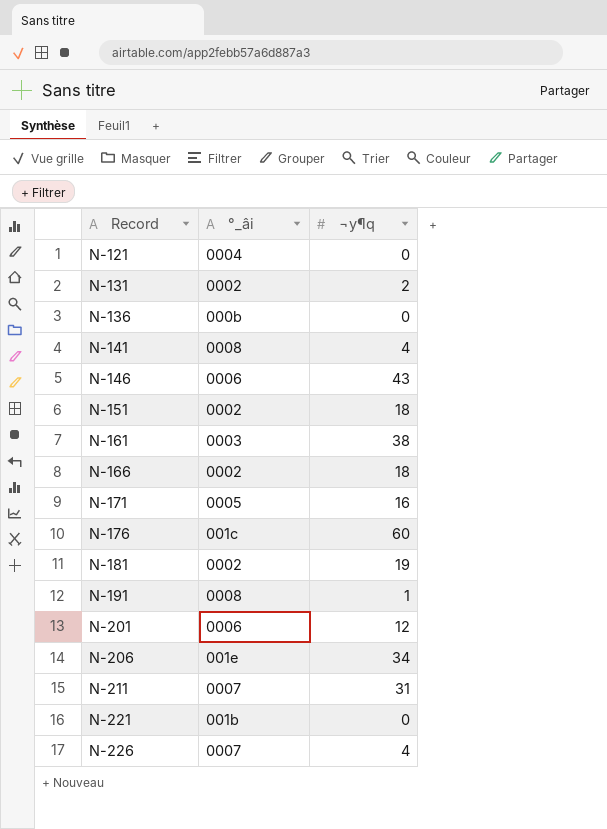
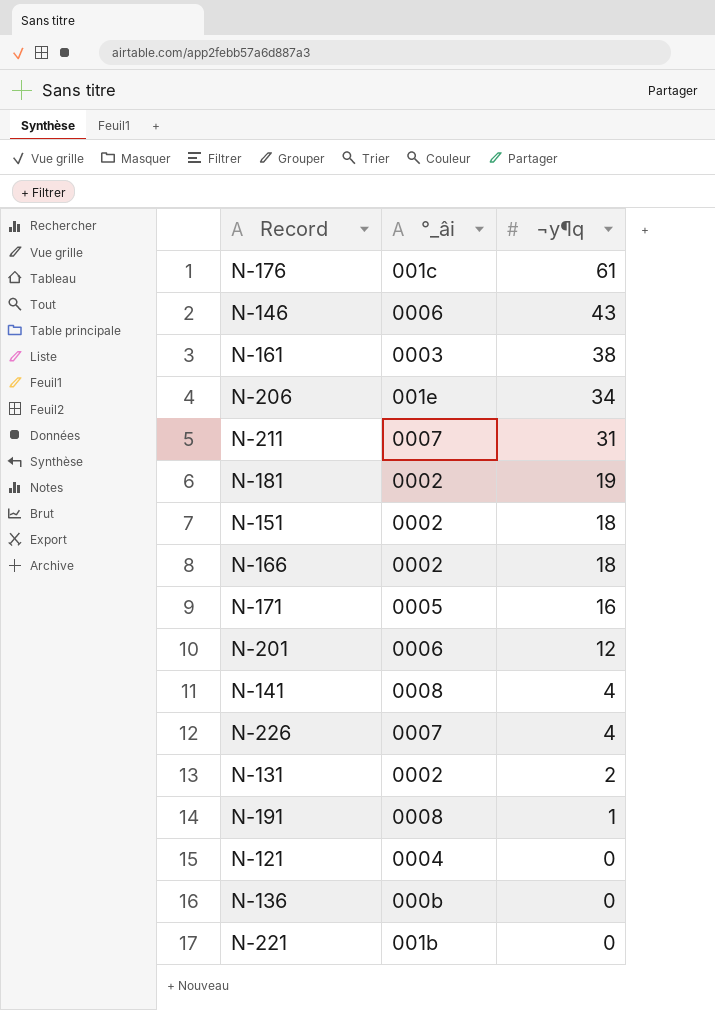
row order: Record ascending -> ¬y¶q descending
N-176 | ¬y¶q: 60 -> 61

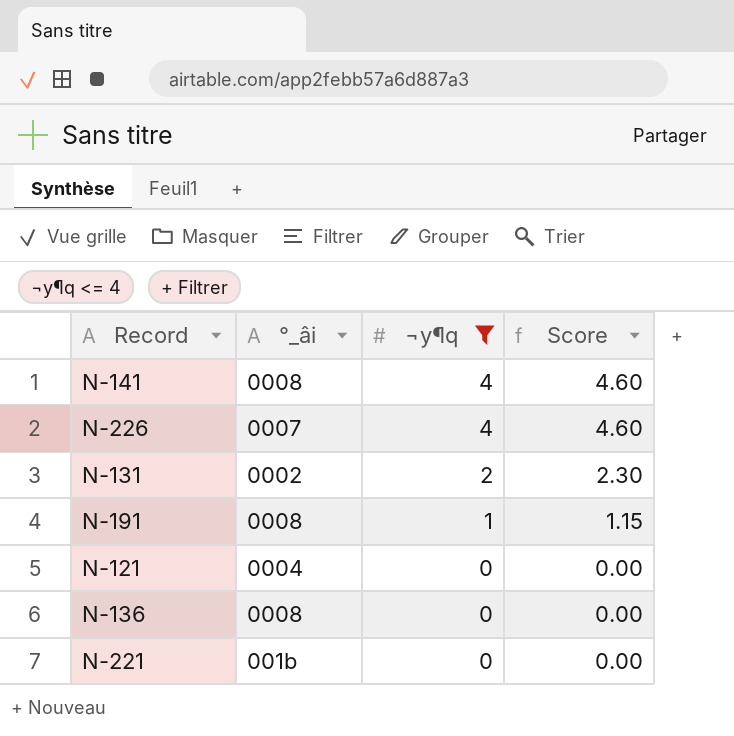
filter: none -> ¬y¶q <= 4
column Score | formula: none -> [¬y¶q] * 1.15
N-136 | °_âi: 000b -> 0008

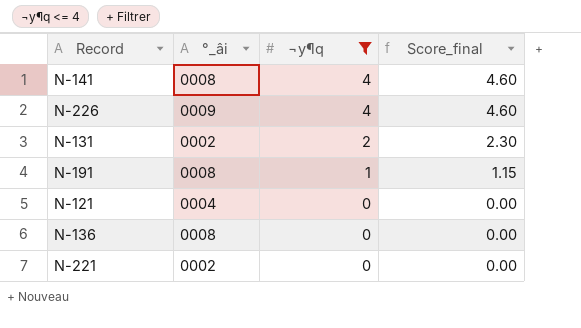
column name: Score -> Score_final
N-226 | °_âi: 0007 -> 0009
N-221 | °_âi: 001b -> 0002

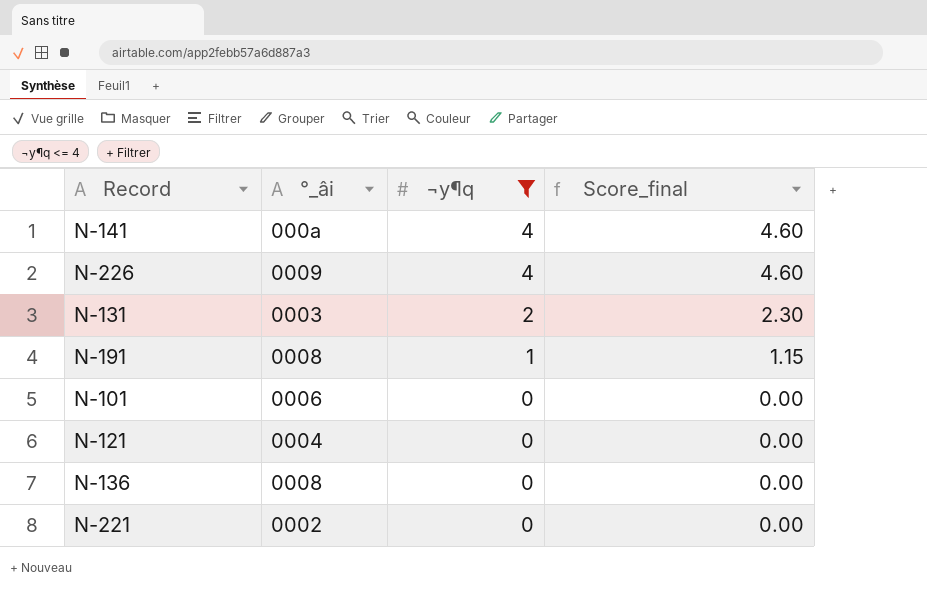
N-141 | °_âi: 0008 -> 000a
N-131 | °_âi: 0002 -> 0003
row N-101: none -> 0006 | 0 | 0.00

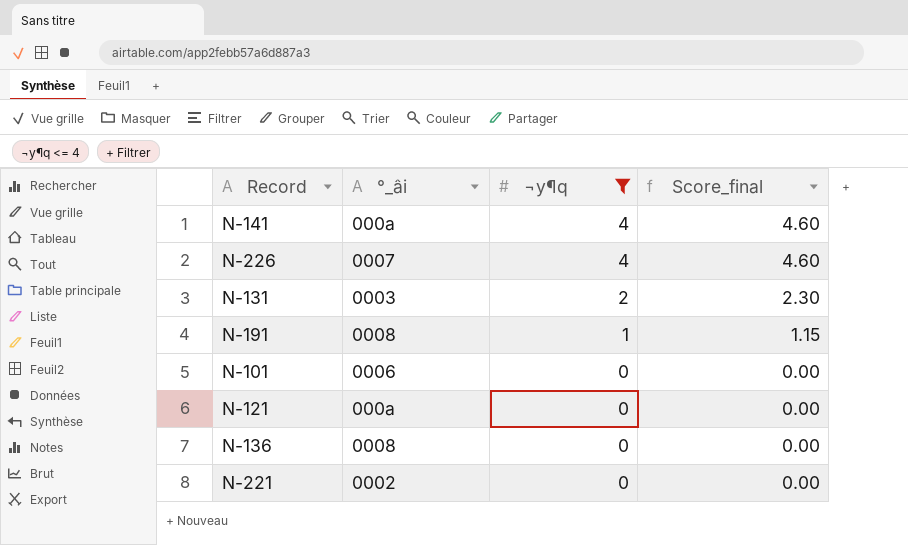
N-226 | °_âi: 0009 -> 0007
N-121 | °_âi: 0004 -> 000a

